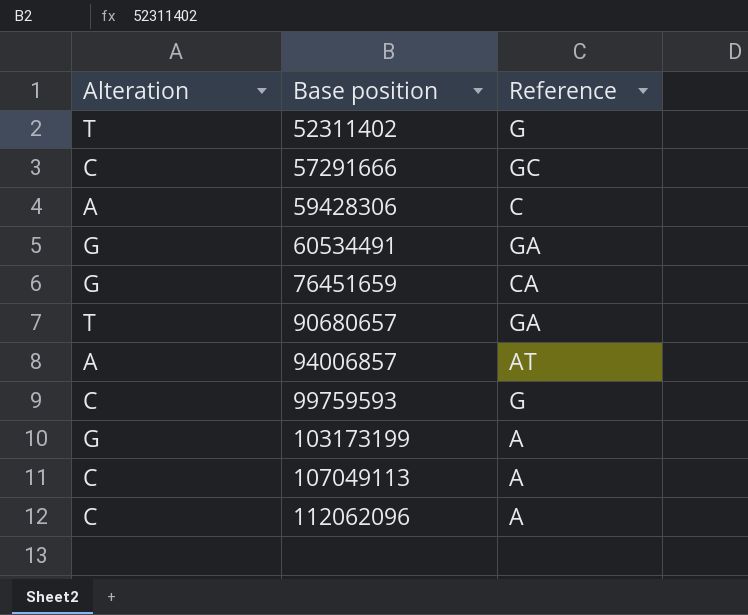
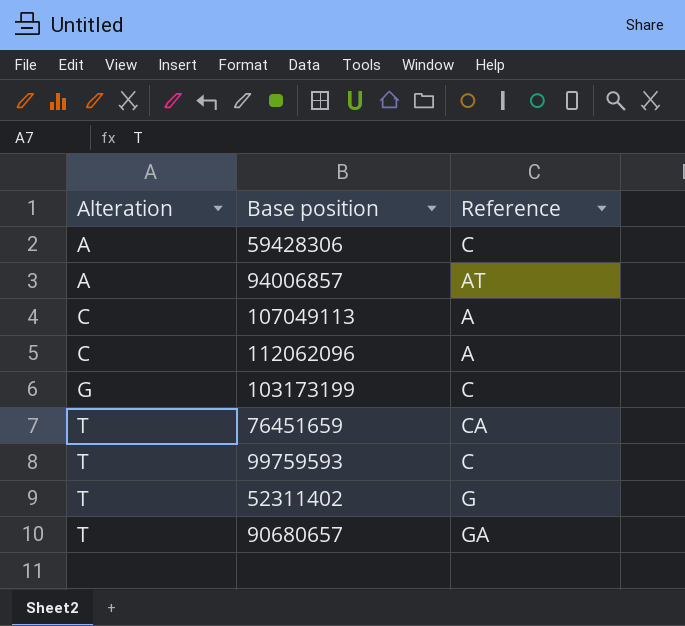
row order: Base position ascending -> Alteration ascending
row 57291666: C | GC -> none
row 60534491: G | GA -> none
103173199 | Reference: A -> C
76451659 | Alteration: G -> T
99759593 | Alteration: C -> T
99759593 | Reference: G -> C

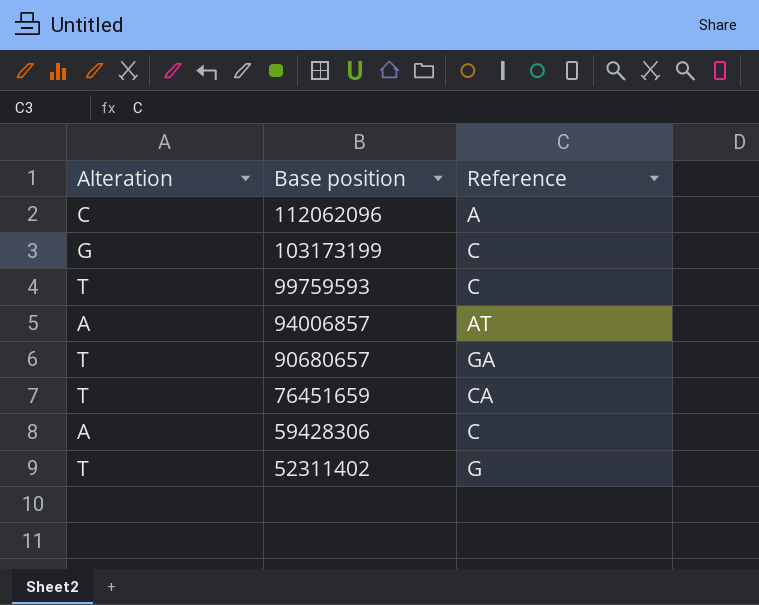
row order: Alteration ascending -> Base position descending
row 107049113: C | A -> none

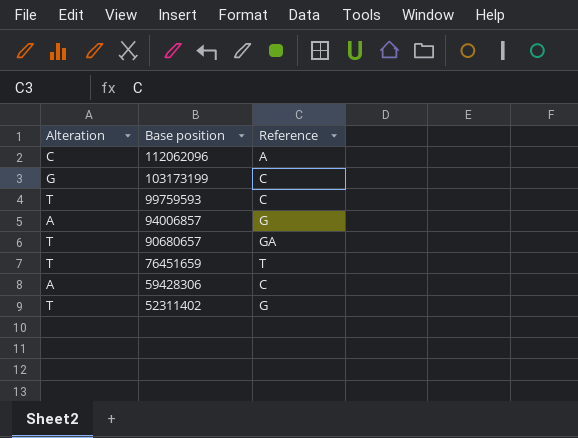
94006857 | Reference: AT -> G
76451659 | Reference: CA -> T

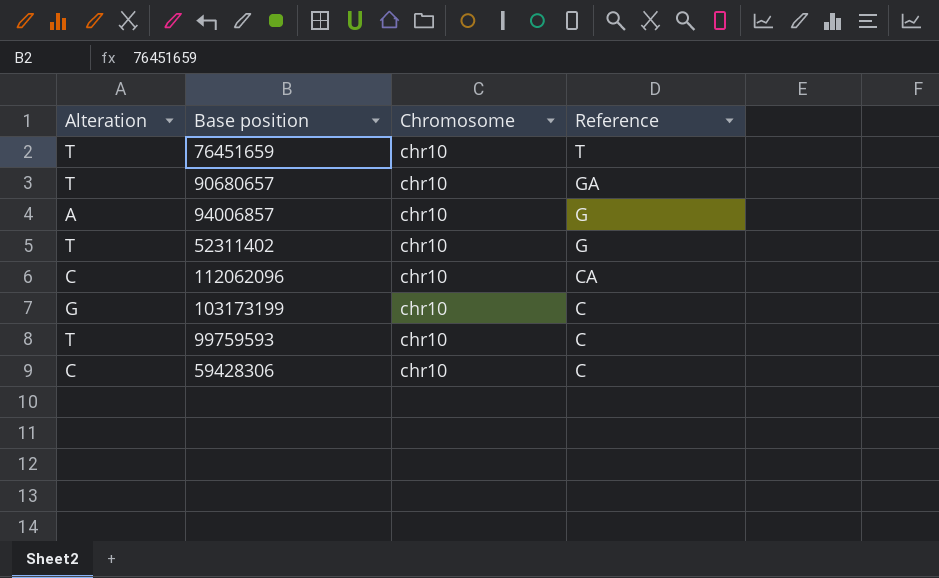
row order: Base position descending -> Reference descending
column Chromosome | position: none -> 3
112062096 | Reference: A -> CA
59428306 | Alteration: A -> C

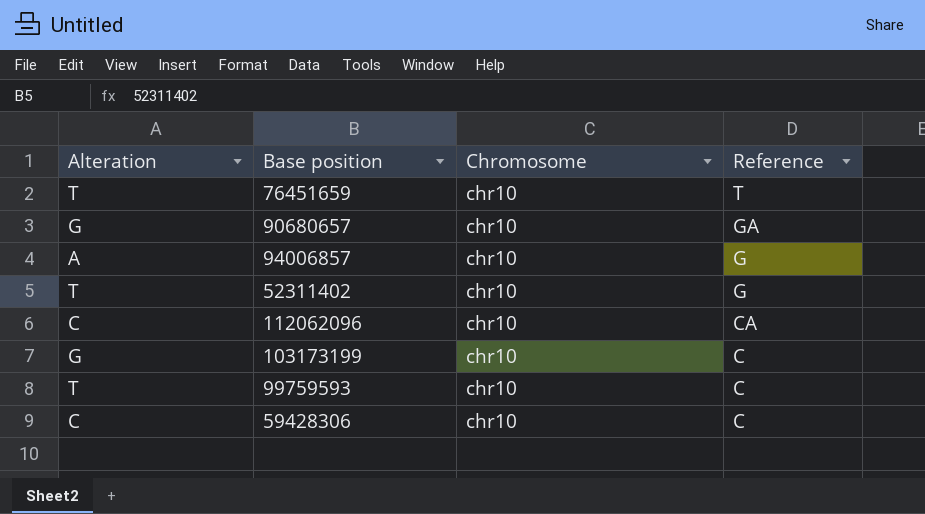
90680657 | Alteration: T -> G

